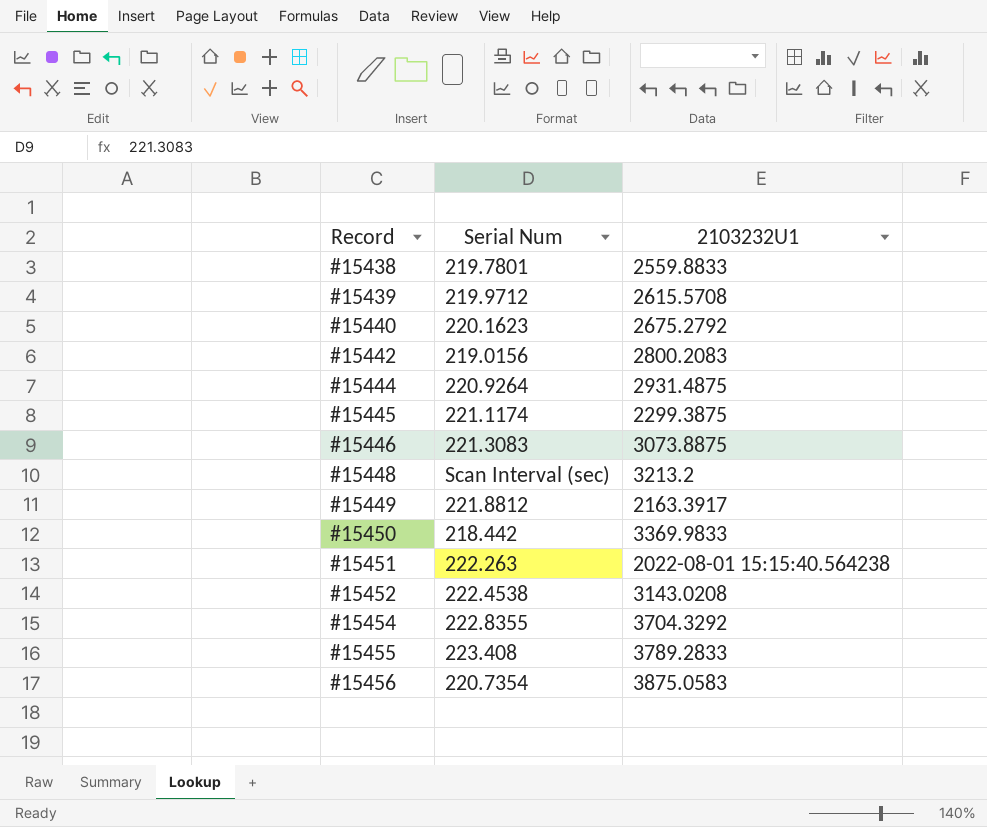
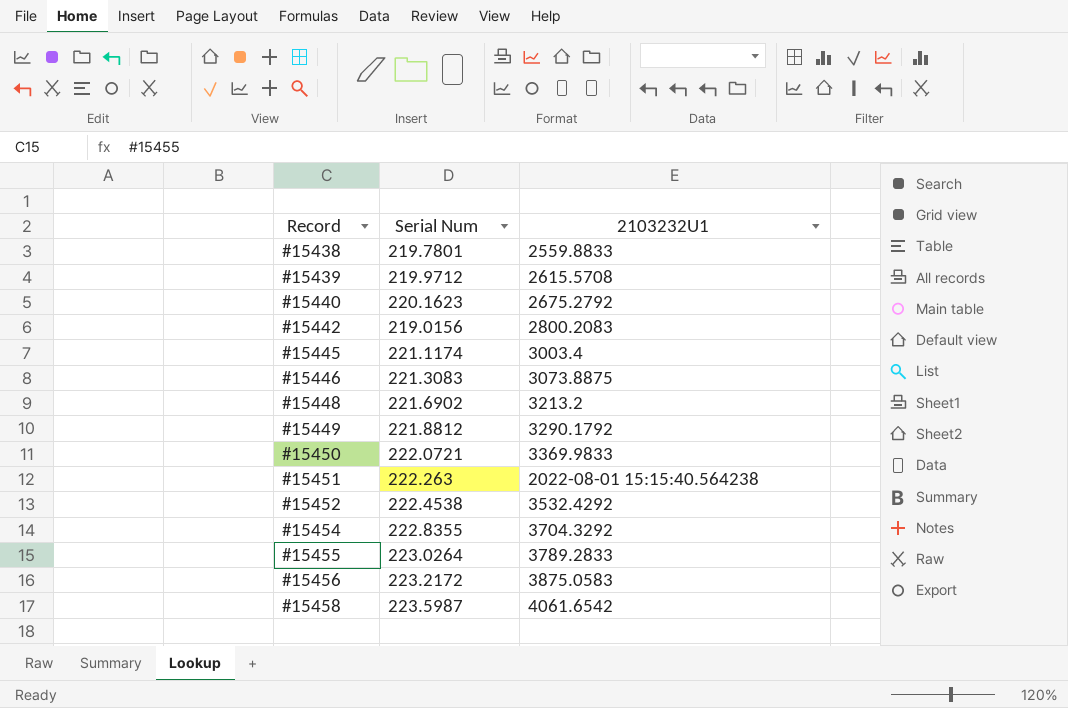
row #15444: 220.9264 | 2931.4875 -> none
#15445 | 2103232U1: 2299.3875 -> 3003.4
#15448 | Serial Num: Scan Interval (sec) -> 221.6902
#15449 | 2103232U1: 2163.3917 -> 3290.1792
#15450 | Serial Num: 218.442 -> 222.0721
#15452 | 2103232U1: 3143.0208 -> 3532.4292
#15455 | Serial Num: 223.408 -> 223.0264
#15456 | Serial Num: 220.7354 -> 223.2172
row #15458: none -> 223.5987 | 4061.6542

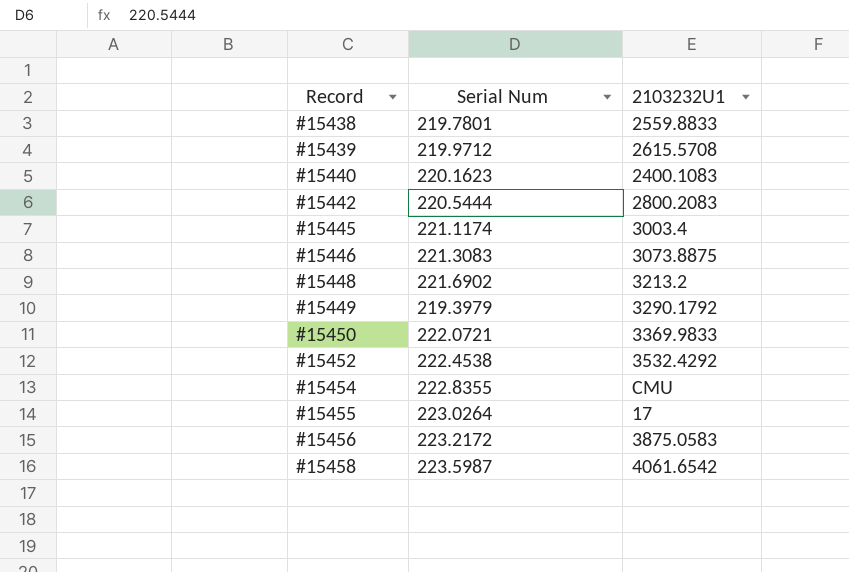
row #15451: 222.263 | 2022-08-01 15:15:40.564238 -> none
#15440 | 2103232U1: 2675.2792 -> 2400.1083
#15442 | Serial Num: 219.0156 -> 220.5444
#15449 | Serial Num: 221.8812 -> 219.3979
#15454 | 2103232U1: 3704.3292 -> CMU
#15455 | 2103232U1: 3789.2833 -> 17

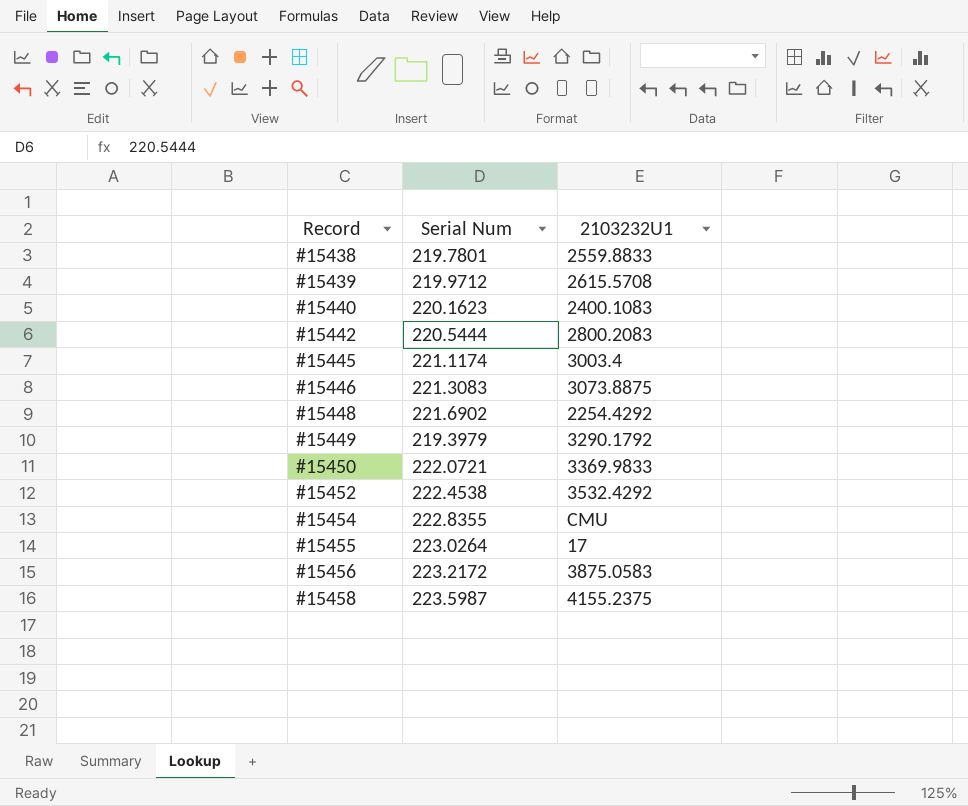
#15448 | 2103232U1: 3213.2 -> 2254.4292
#15458 | 2103232U1: 4061.6542 -> 4155.2375

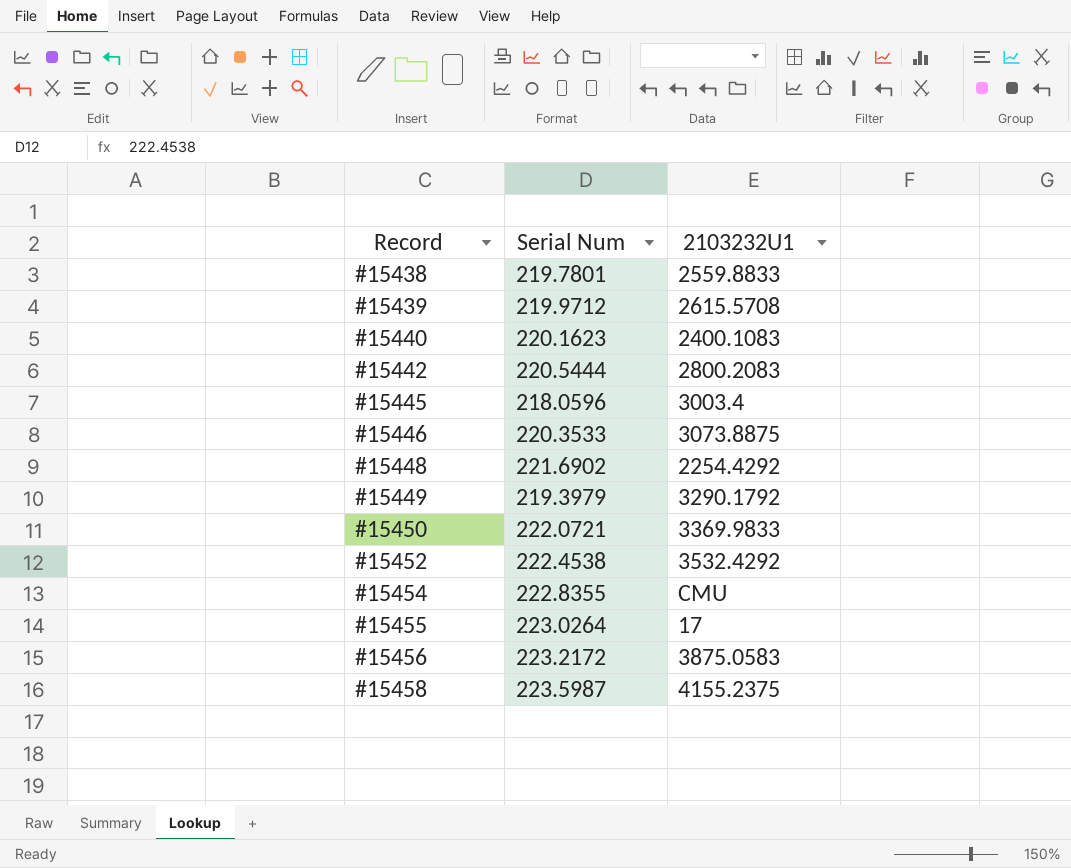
#15445 | Serial Num: 221.1174 -> 218.0596
#15446 | Serial Num: 221.3083 -> 220.3533

